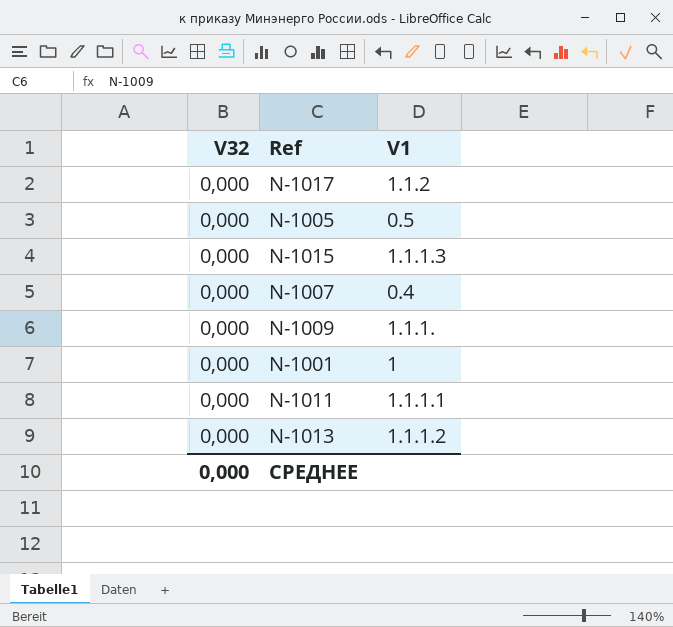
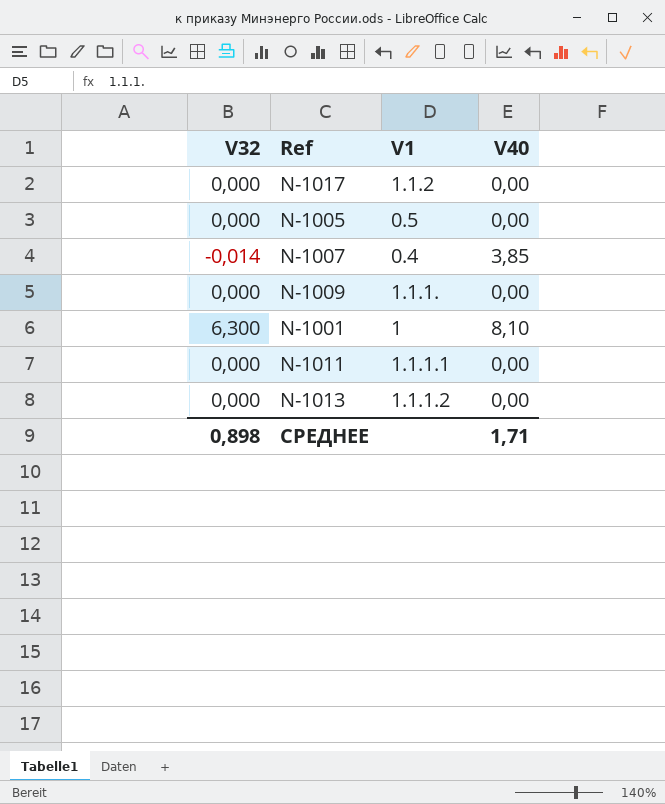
column V40 | position: none -> 4
row N-1015: 0,000 | 1.1.1.3 -> none
N-1007 | V32: 0,000 -> -0,014
N-1001 | V32: 0,000 -> 6,300
СРЕДНЕЕ | V32: 0,000 -> 0,898

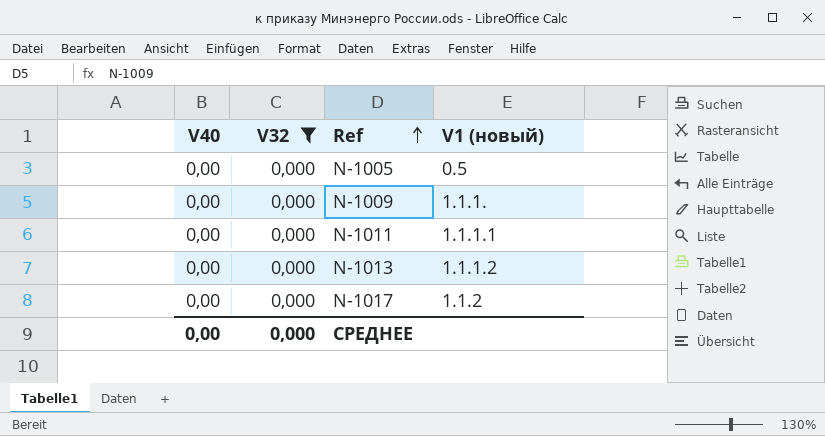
filter: none -> V32 = 0,000
row order: none -> Ref ascending
column V40 | position: 4 -> 1
column name: V1 -> V1 (новый)
СРЕДНЕЕ | V40: 1,71 -> 0,00
СРЕДНЕЕ | V32: 0,898 -> 0,000

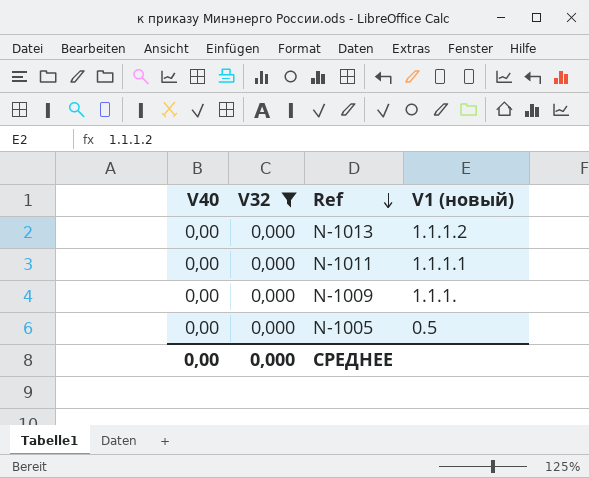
row order: Ref ascending -> Ref descending
row N-1017: 0,00 | 0,000 | 1.1.2 -> none

